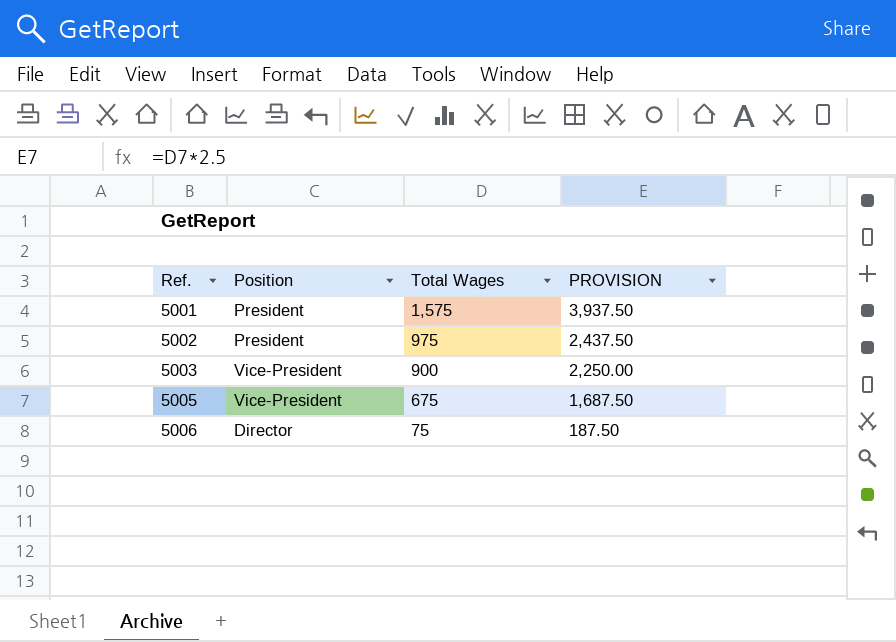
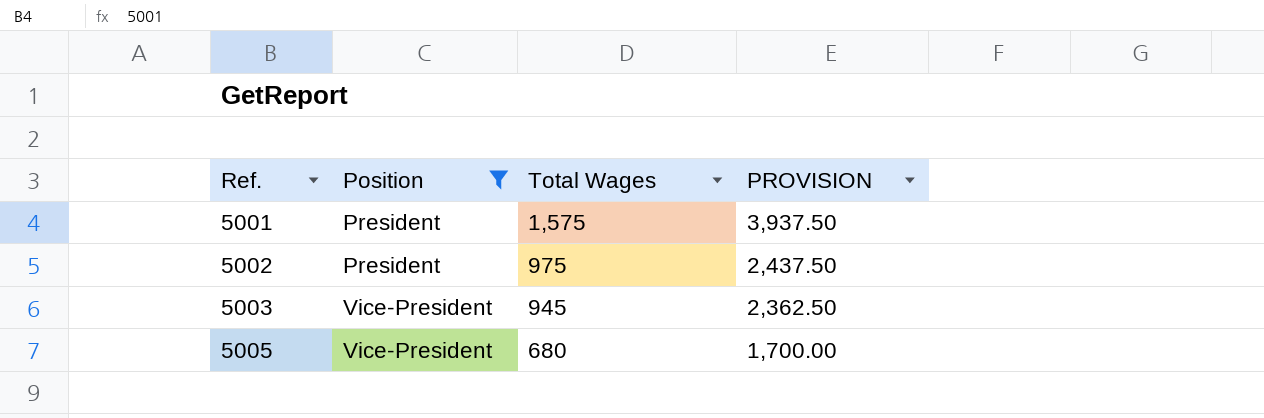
filter: none -> Position != Director
5003 | Total Wages: 900 -> 945
5003 | PROVISION: 2,250.00 -> 2,362.50
5005 | Total Wages: 675 -> 680
5005 | PROVISION: 1,687.50 -> 1,700.00

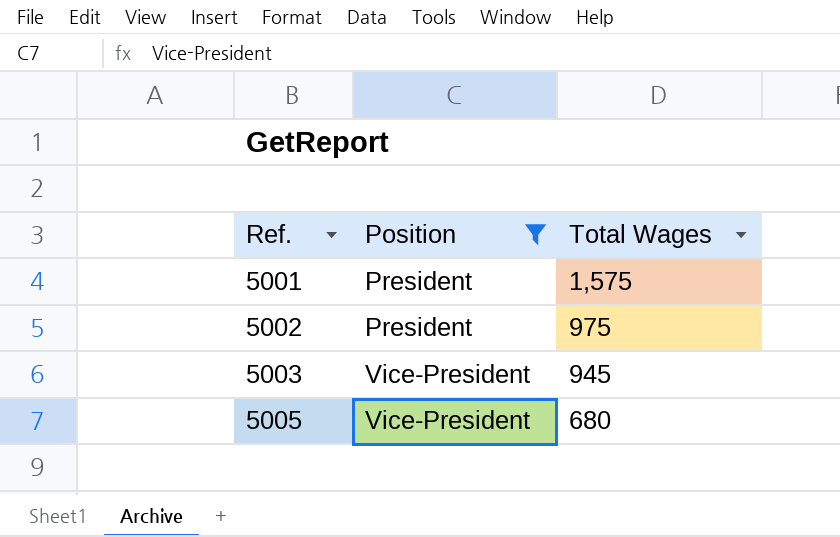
column PROVISION | formula: [Total Wages] * 2.5 -> none

